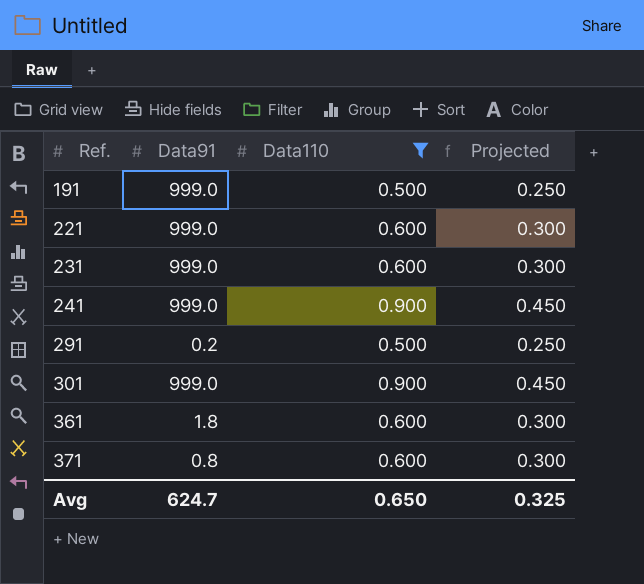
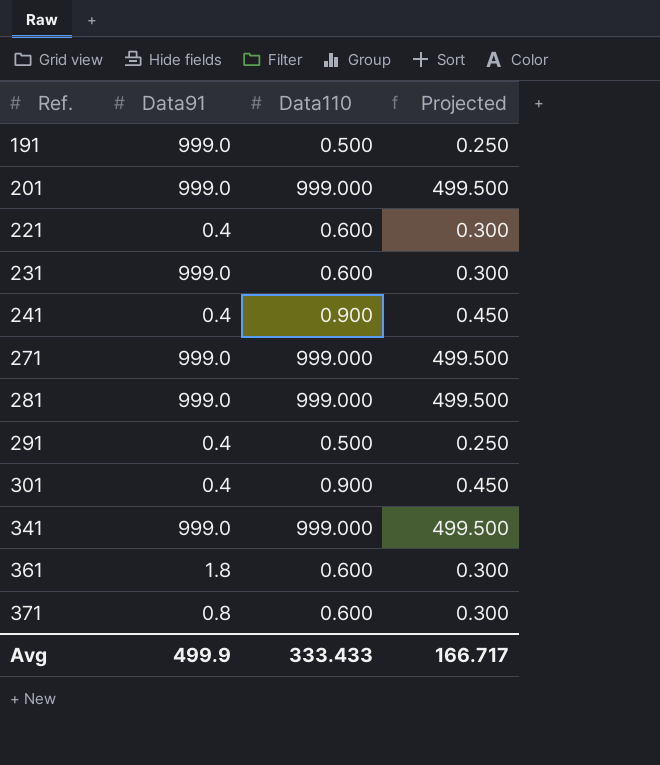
filter: Data110 != 999.000 -> none
221 | Data91: 999.0 -> 0.4
241 | Data91: 999.0 -> 0.4
291 | Data91: 0.2 -> 0.4
301 | Data91: 999.0 -> 0.4
Avg | Data91: 624.7 -> 499.9
Avg | Data110: 0.650 -> 333.433
Avg | Projected: 0.325 -> 166.717

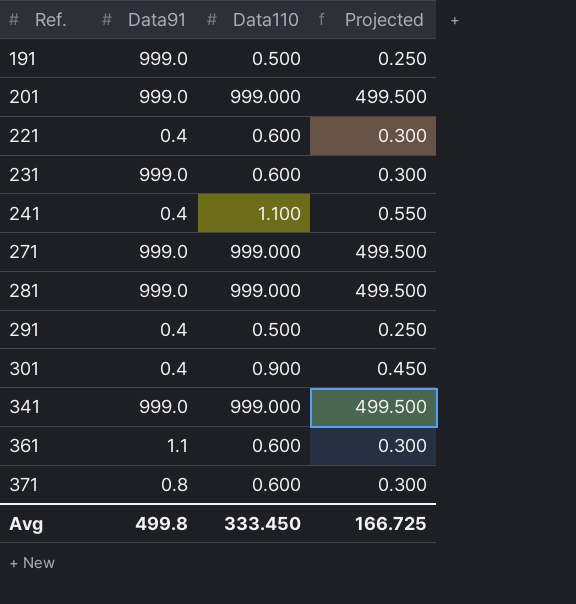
241 | Data110: 0.900 -> 1.100
241 | Projected: 0.450 -> 0.550
361 | Data91: 1.8 -> 1.1
Avg | Data91: 499.9 -> 499.8
Avg | Data110: 333.433 -> 333.450
Avg | Projected: 166.717 -> 166.725

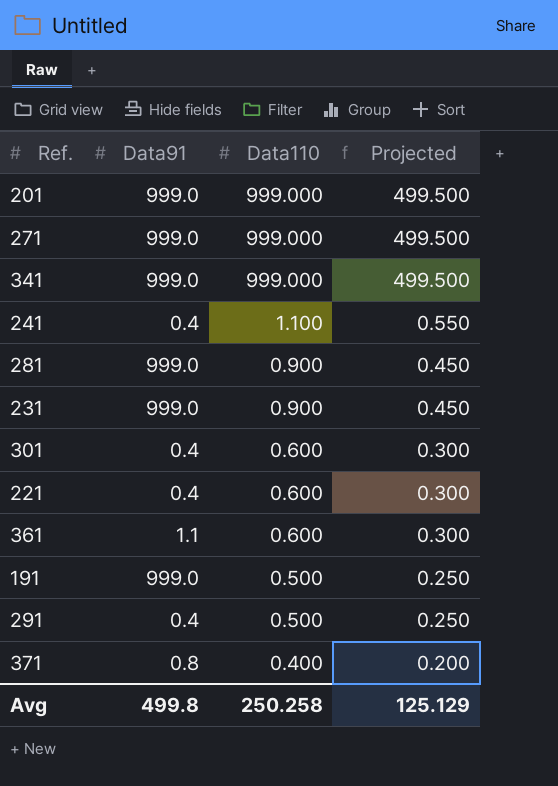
row order: Ref. ascending -> Data110 descending
281 | Data110: 999.000 -> 0.900
281 | Projected: 499.500 -> 0.450
231 | Data110: 0.600 -> 0.900
231 | Projected: 0.300 -> 0.450
301 | Data110: 0.900 -> 0.600
301 | Projected: 0.450 -> 0.300
371 | Data110: 0.600 -> 0.400
371 | Projected: 0.300 -> 0.200
Avg | Data110: 333.450 -> 250.258
Avg | Projected: 166.725 -> 125.129

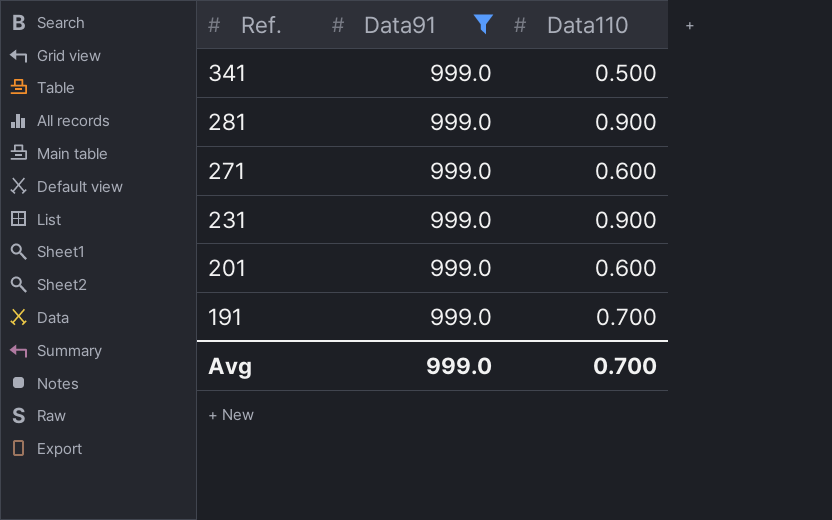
filter: none -> Data91 = 999.0
row order: Data110 descending -> Ref. descending
column Projected | formula: [Data110] * 0.5 -> none
341 | Data110: 999.000 -> 0.500
271 | Data110: 999.000 -> 0.600
201 | Data110: 999.000 -> 0.600
191 | Data110: 0.500 -> 0.700
Avg | Data91: 499.8 -> 999.0
Avg | Data110: 250.258 -> 0.700

